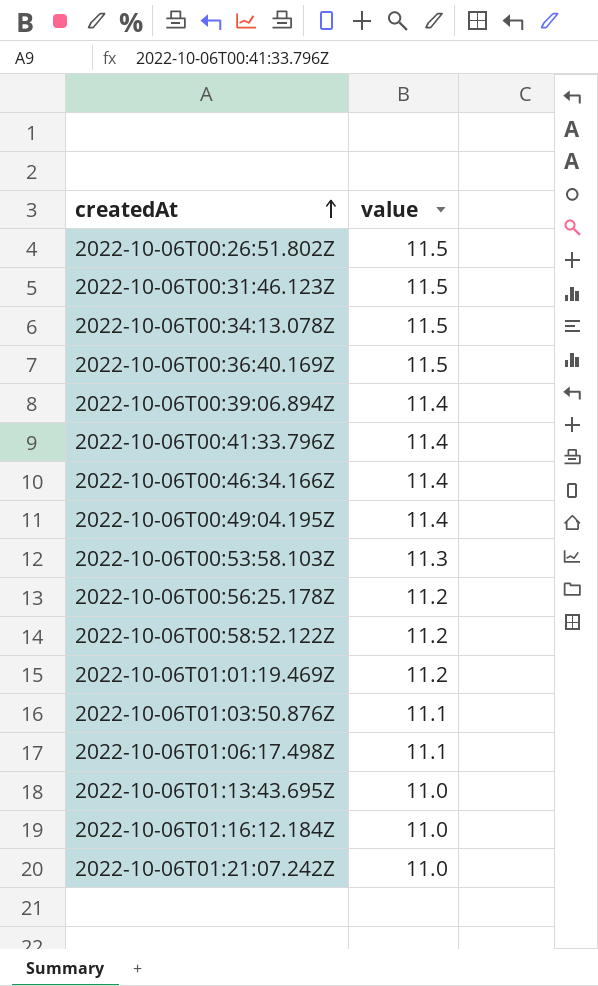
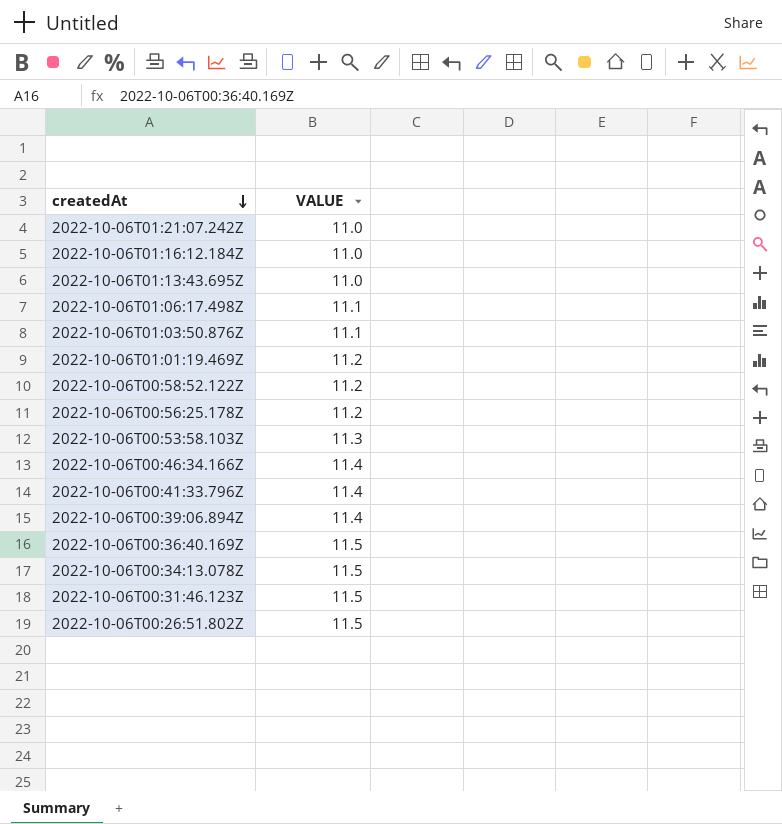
row order: createdAt ascending -> createdAt descending
column name: value -> VALUE
row 2022-10-06T00:49:04.195Z: 11.4 -> none

